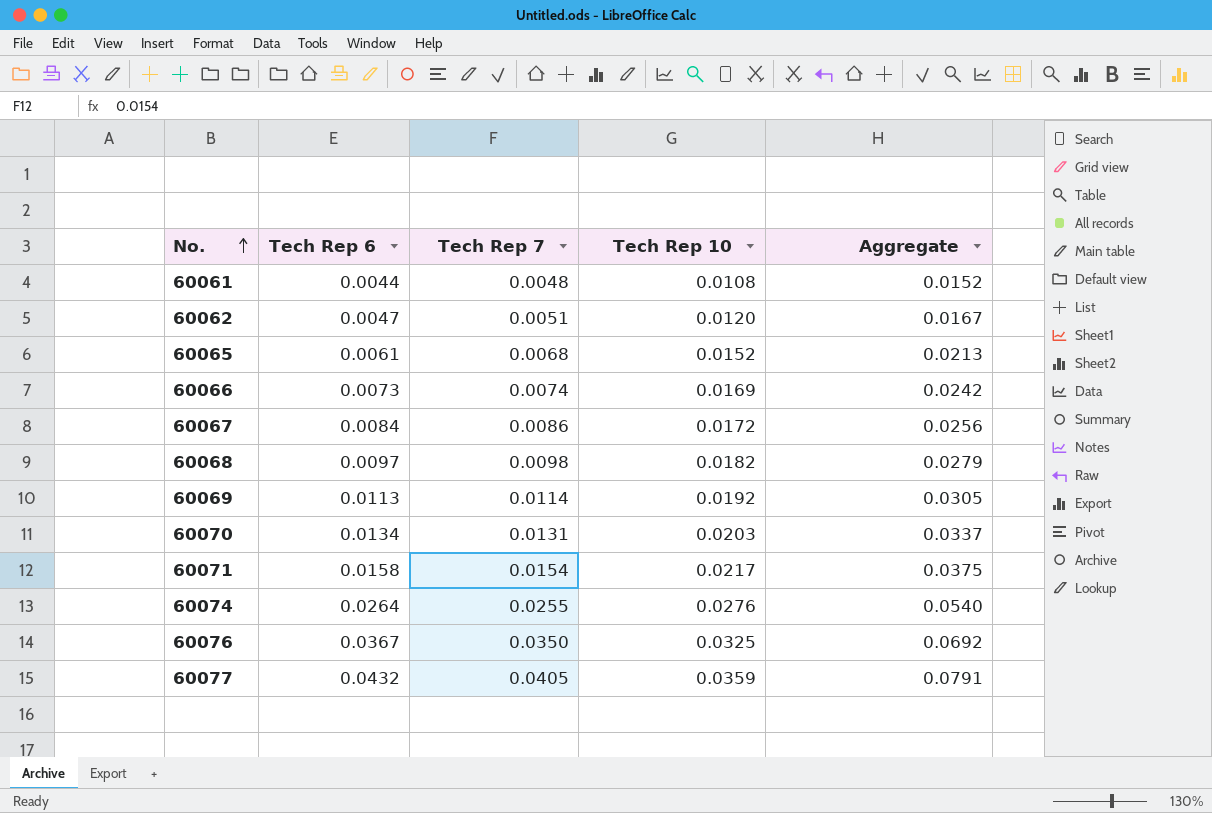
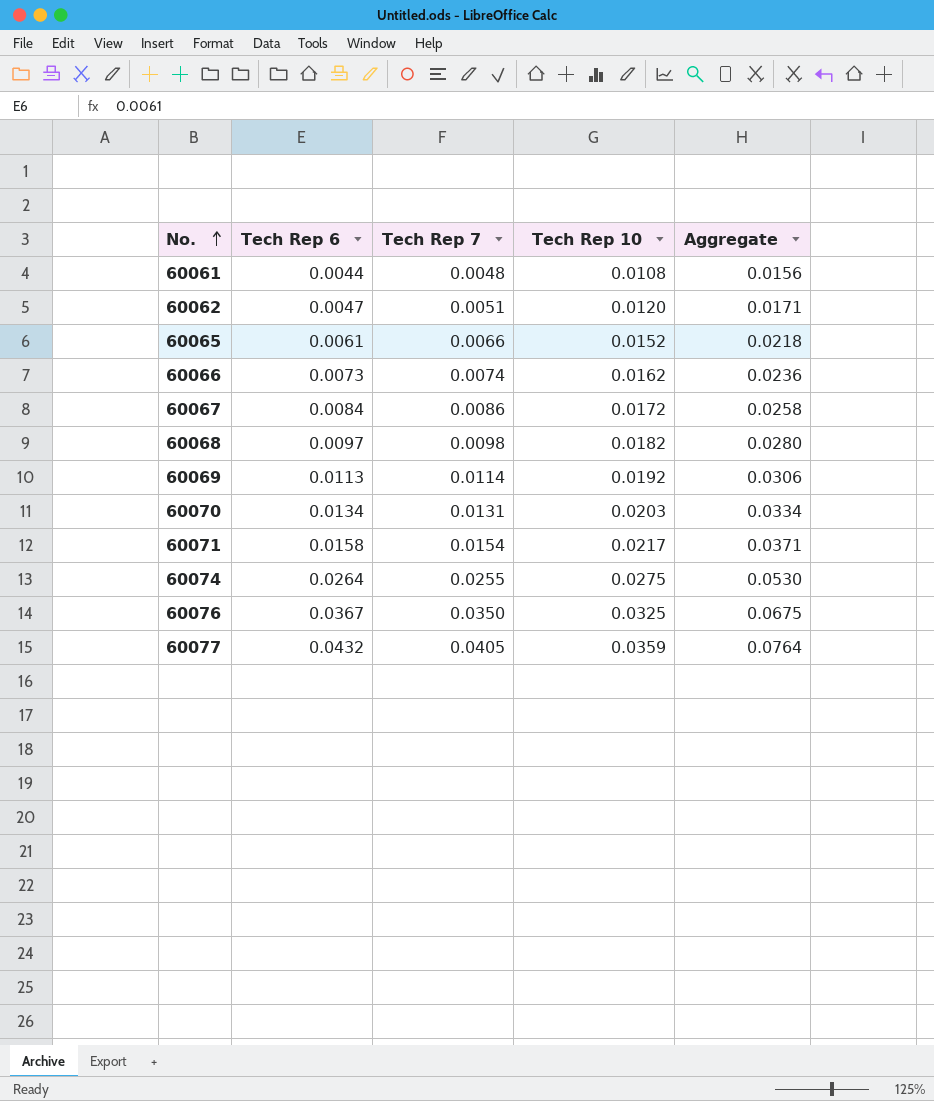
column Aggregate | formula: [Tech Rep 6] + [Tech Rep 10] -> [Tech Rep 7] + [Tech Rep 10]
60065 | Tech Rep 7: 0.0068 -> 0.0066
60066 | Tech Rep 10: 0.0169 -> 0.0162
60074 | Tech Rep 10: 0.0276 -> 0.0275

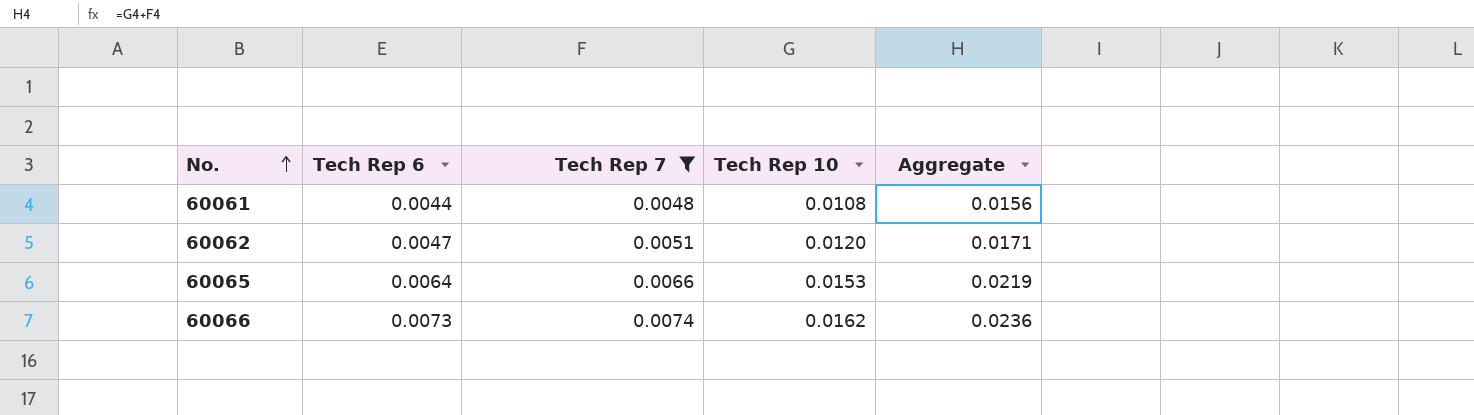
filter: none -> Tech Rep 7 <= 0.0074
60065 | Tech Rep 6: 0.0061 -> 0.0064
60065 | Tech Rep 10: 0.0152 -> 0.0153
60065 | Aggregate: 0.0218 -> 0.0219

